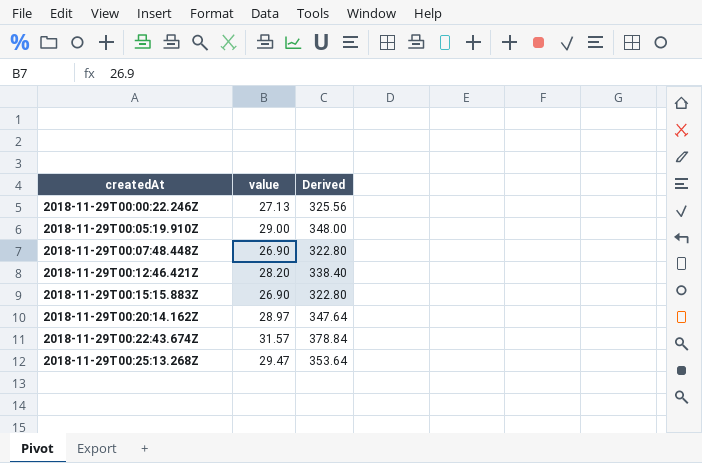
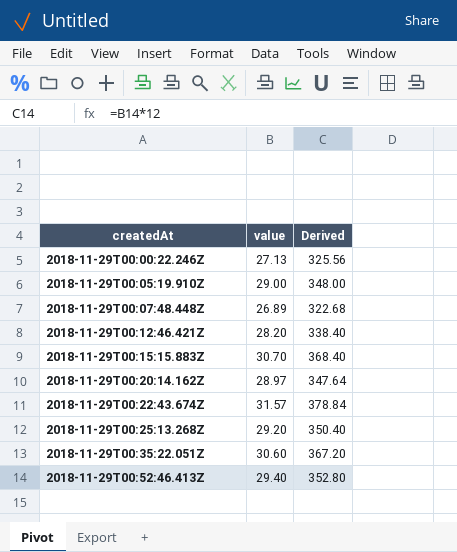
2018-11-29T00:07:48.448Z | value: 26.90 -> 26.89
2018-11-29T00:07:48.448Z | Derived: 322.80 -> 322.68
2018-11-29T00:15:15.883Z | value: 26.90 -> 30.70
2018-11-29T00:15:15.883Z | Derived: 322.80 -> 368.40
2018-11-29T00:25:13.268Z | value: 29.47 -> 29.20
2018-11-29T00:25:13.268Z | Derived: 353.64 -> 350.40
row 2018-11-29T00:35:22.051Z: none -> 30.60 | 367.20
row 2018-11-29T00:52:46.413Z: none -> 29.40 | 352.80

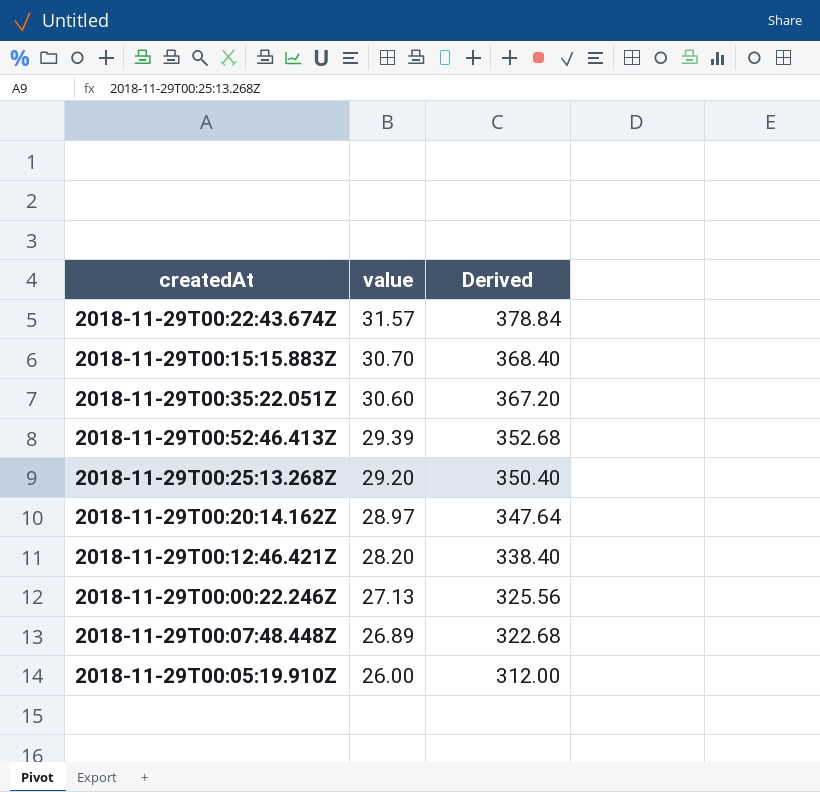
row order: createdAt ascending -> value descending
2018-11-29T00:52:46.413Z | value: 29.40 -> 29.39
2018-11-29T00:52:46.413Z | Derived: 352.80 -> 352.68
2018-11-29T00:05:19.910Z | value: 29.00 -> 26.00
2018-11-29T00:05:19.910Z | Derived: 348.00 -> 312.00

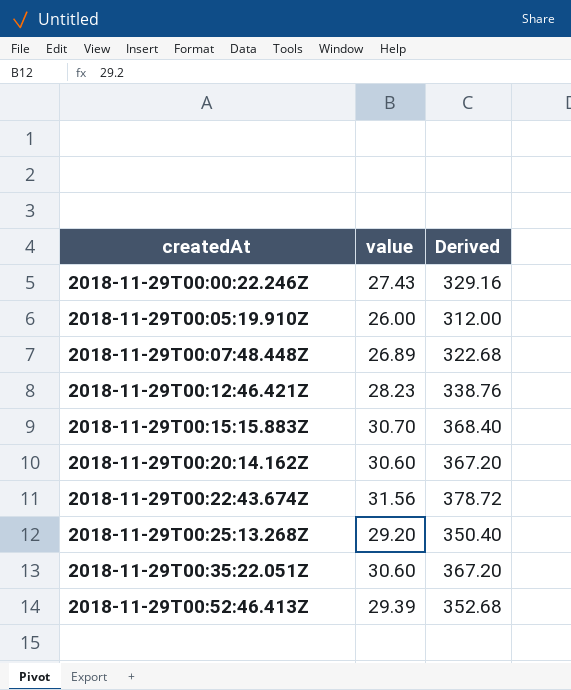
row order: value descending -> createdAt ascending
2018-11-29T00:00:22.246Z | value: 27.13 -> 27.43
2018-11-29T00:00:22.246Z | Derived: 325.56 -> 329.16
2018-11-29T00:12:46.421Z | value: 28.20 -> 28.23
2018-11-29T00:12:46.421Z | Derived: 338.40 -> 338.76
2018-11-29T00:20:14.162Z | value: 28.97 -> 30.60
2018-11-29T00:20:14.162Z | Derived: 347.64 -> 367.20
2018-11-29T00:22:43.674Z | value: 31.57 -> 31.56
2018-11-29T00:22:43.674Z | Derived: 378.84 -> 378.72

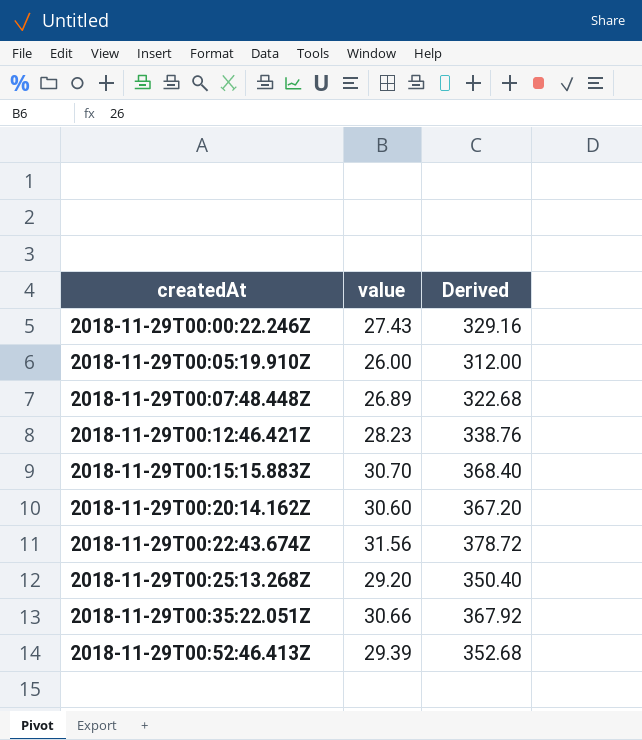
2018-11-29T00:35:22.051Z | value: 30.60 -> 30.66
2018-11-29T00:35:22.051Z | Derived: 367.20 -> 367.92

